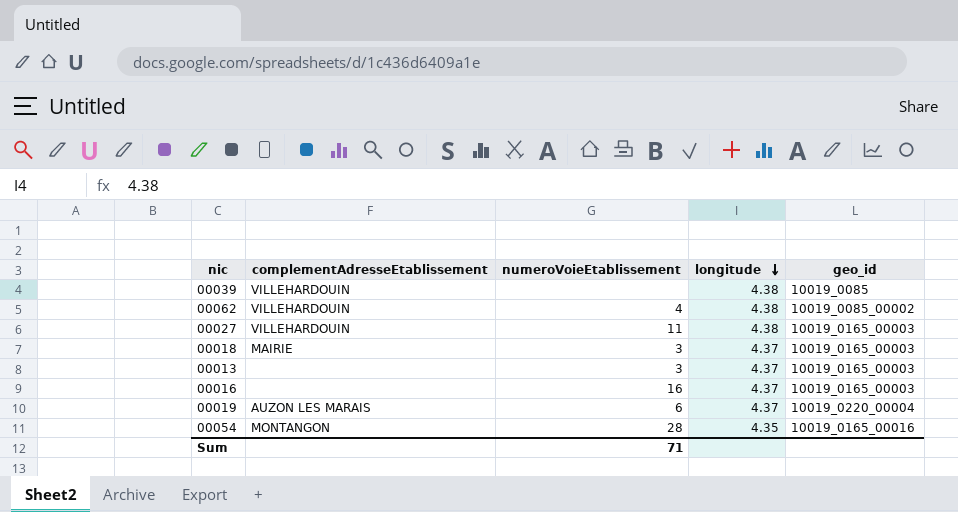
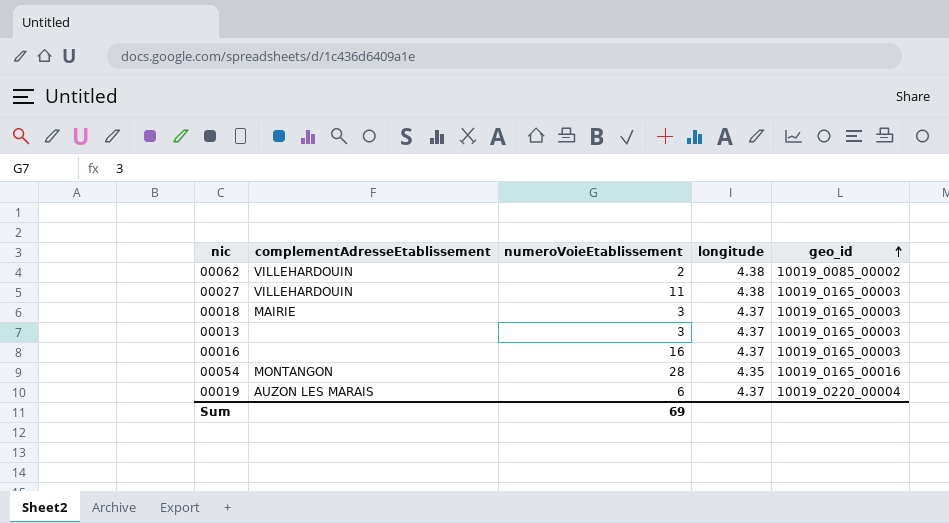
row order: longitude descending -> geo_id ascending
row 00039: VILLEHARDOUIN | none | 4.38 | 10019_0085 -> none
00062 | numeroVoieEtablissement: 4 -> 2
Sum | numeroVoieEtablissement: 71 -> 69

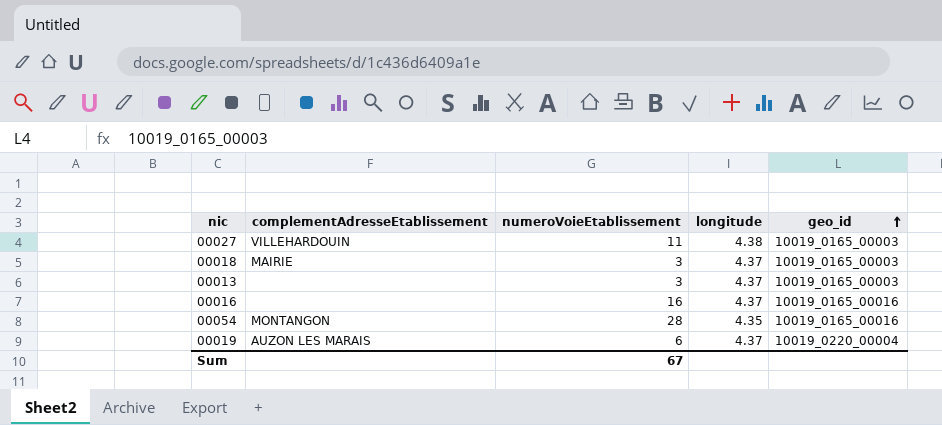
row 00062: VILLEHARDOUIN | 2 | 4.38 | 10019_0085_00002 -> none
00016 | geo_id: 10019_0165_00003 -> 10019_0165_00016
Sum | numeroVoieEtablissement: 69 -> 67

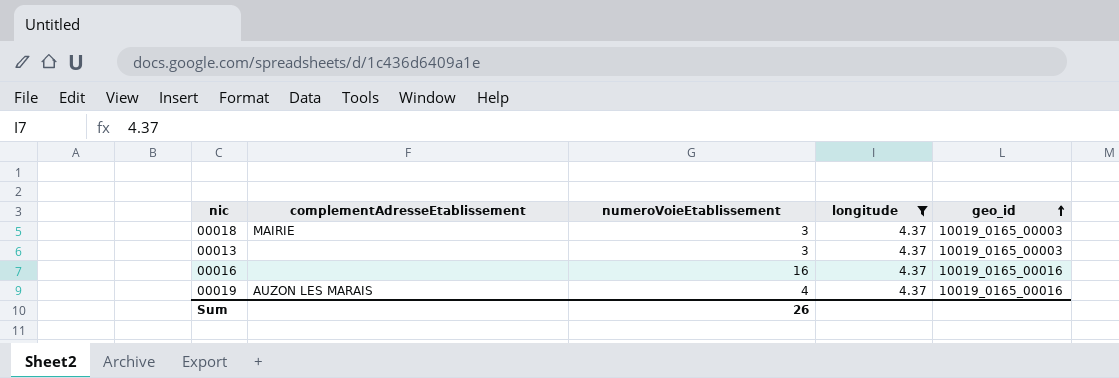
filter: none -> longitude = 4.37
00019 | numeroVoieEtablissement: 6 -> 4
00019 | geo_id: 10019_0220_00004 -> 10019_0165_00016
Sum | numeroVoieEtablissement: 67 -> 26

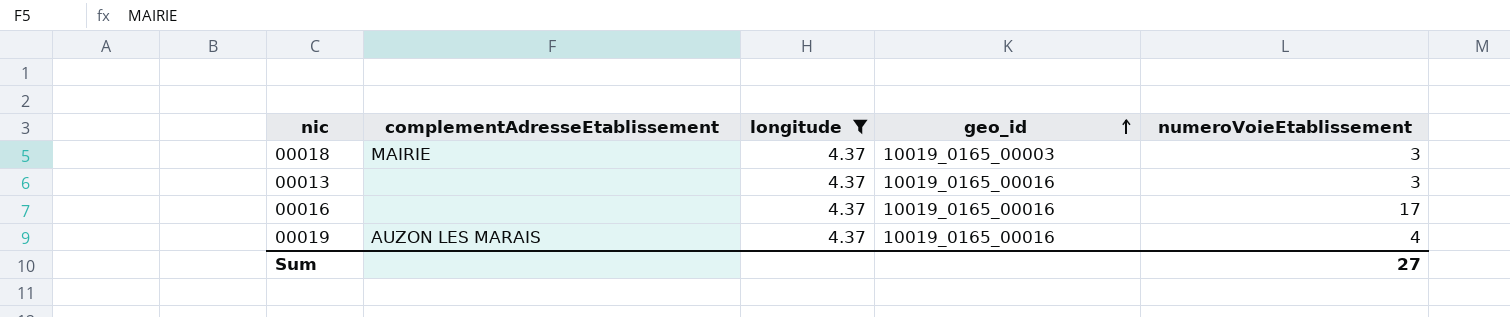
column numeroVoieEtablissement | position: 3 -> 5
00013 | geo_id: 10019_0165_00003 -> 10019_0165_00016
00016 | numeroVoieEtablissement: 16 -> 17
Sum | numeroVoieEtablissement: 26 -> 27

